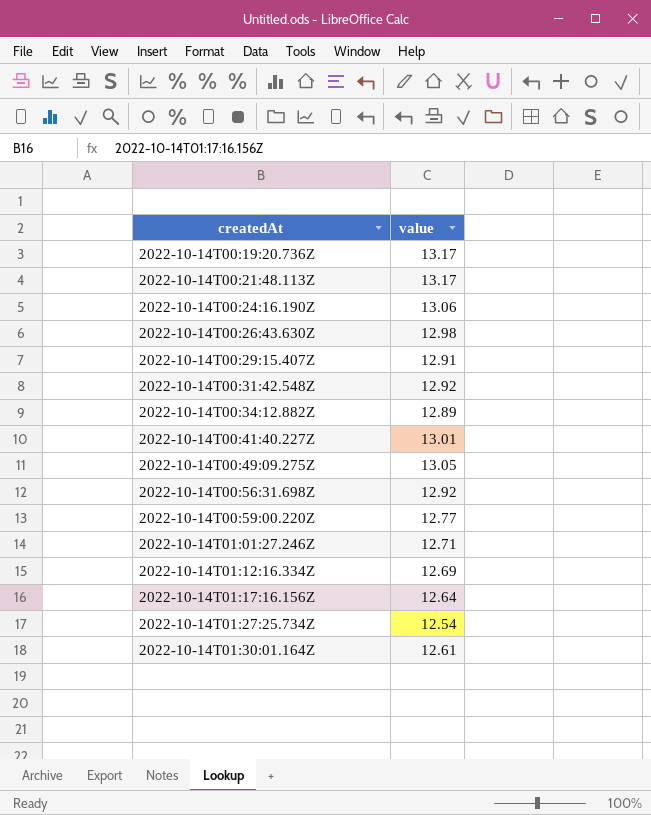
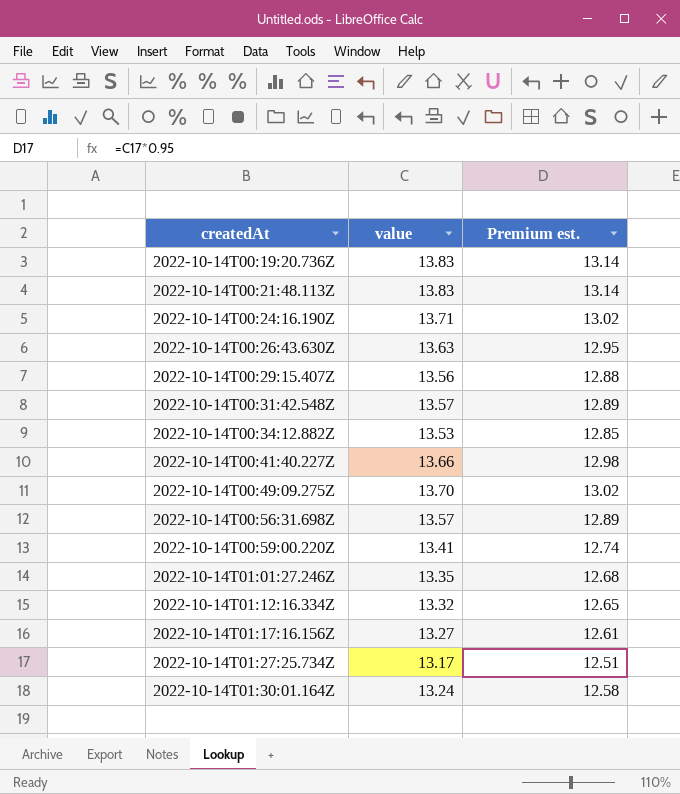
column Premium est. | formula: none -> [value] * 0.95
2022-10-14T00:19:20.736Z | value: 13.17 -> 13.83
2022-10-14T00:21:48.113Z | value: 13.17 -> 13.83
2022-10-14T00:24:16.190Z | value: 13.06 -> 13.71
2022-10-14T00:26:43.630Z | value: 12.98 -> 13.63
2022-10-14T00:29:15.407Z | value: 12.91 -> 13.56
2022-10-14T00:31:42.548Z | value: 12.92 -> 13.57
2022-10-14T00:34:12.882Z | value: 12.89 -> 13.53
2022-10-14T00:41:40.227Z | value: 13.01 -> 13.66
2022-10-14T00:49:09.275Z | value: 13.05 -> 13.70
2022-10-14T00:56:31.698Z | value: 12.92 -> 13.57
2022-10-14T00:59:00.220Z | value: 12.77 -> 13.41
2022-10-14T01:01:27.246Z | value: 12.71 -> 13.35
2022-10-14T01:12:16.334Z | value: 12.69 -> 13.32
2022-10-14T01:17:16.156Z | value: 12.64 -> 13.27
2022-10-14T01:27:25.734Z | value: 12.54 -> 13.17
2022-10-14T01:30:01.164Z | value: 12.61 -> 13.24

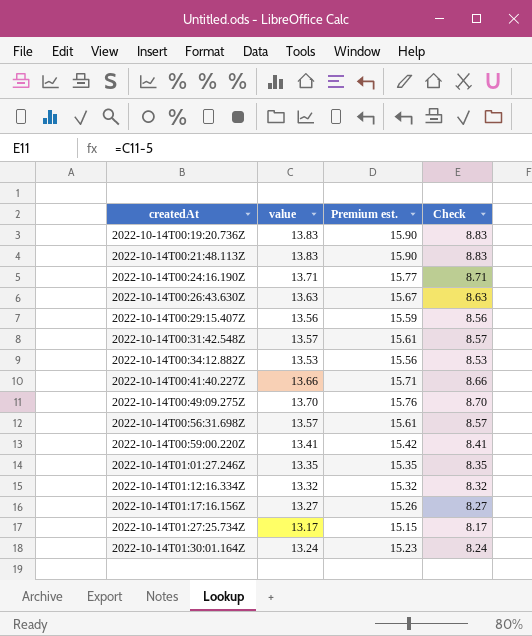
column Premium est. | formula: [value] * 0.95 -> [value] * 1.15
column Check | formula: none -> [value] - 5

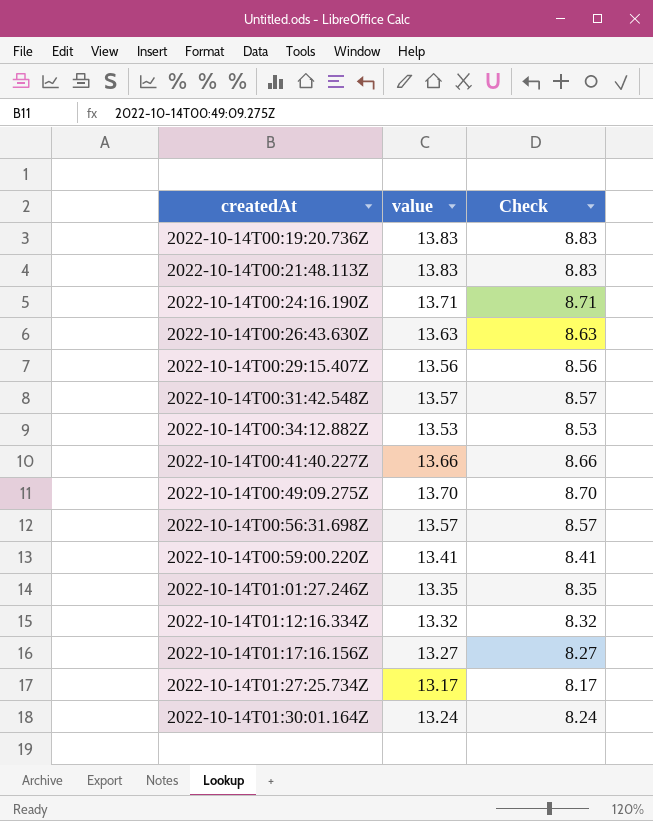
column Premium est. | formula: [value] * 1.15 -> none

